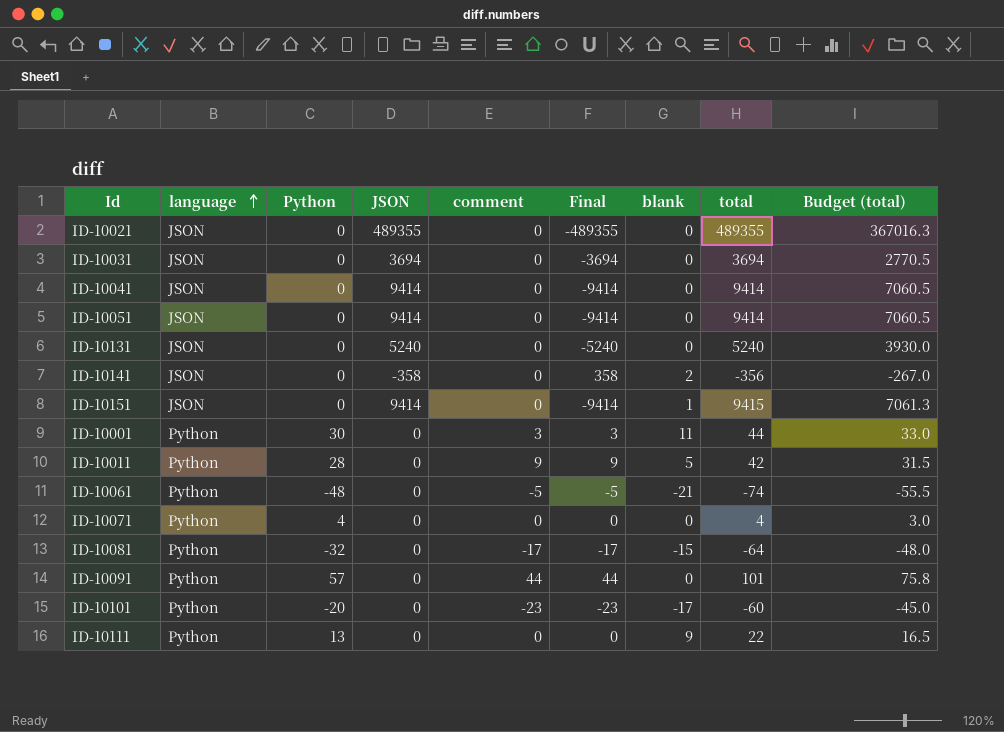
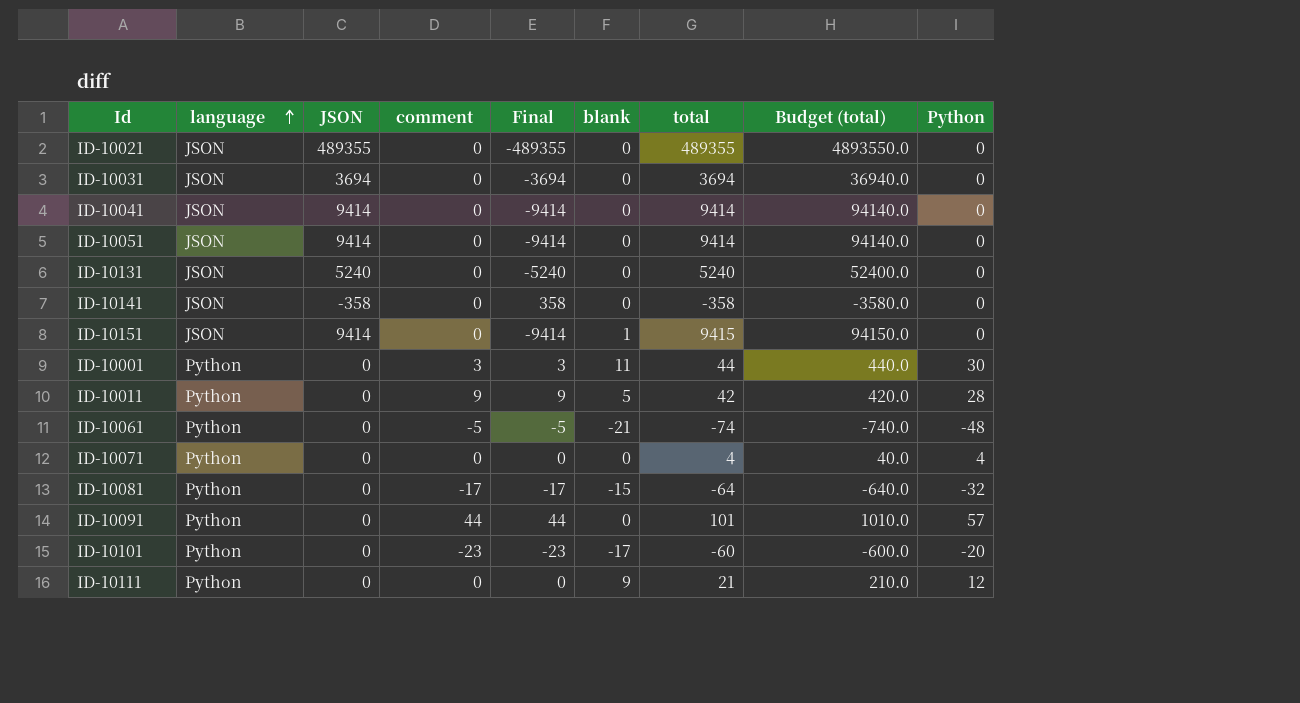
column Budget (total) | formula: [total] * 0.75 -> [total] * 10
column Python | position: 3 -> 9
ID-10141 | blank: 2 -> 0
ID-10141 | total: -356 -> -358
ID-10111 | total: 22 -> 21
ID-10111 | Python: 13 -> 12

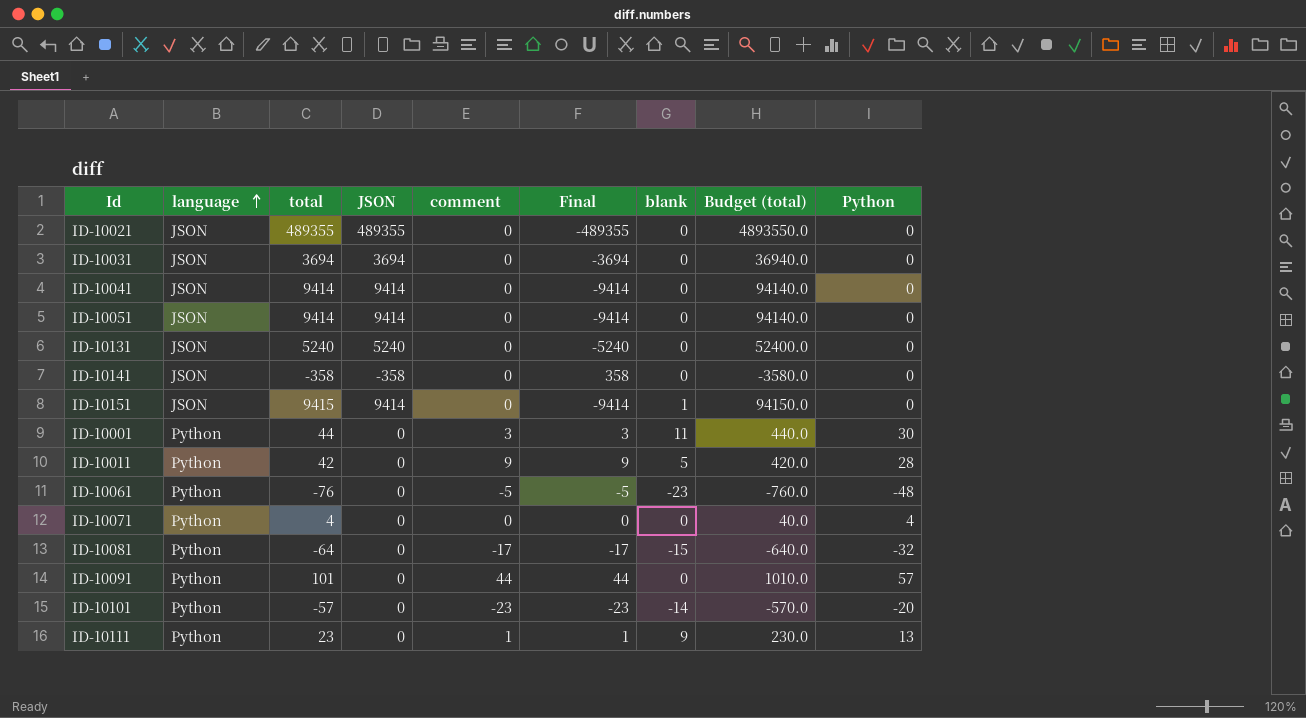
column total | position: 7 -> 3
ID-10061 | total: -74 -> -76
ID-10061 | blank: -21 -> -23
ID-10061 | Budget (total): -740.0 -> -760.0
ID-10101 | total: -60 -> -57
ID-10101 | blank: -17 -> -14
ID-10101 | Budget (total): -600.0 -> -570.0
ID-10111 | total: 21 -> 23
ID-10111 | comment: 0 -> 1
ID-10111 | Final: 0 -> 1
ID-10111 | Budget (total): 210.0 -> 230.0
ID-10111 | Python: 12 -> 13

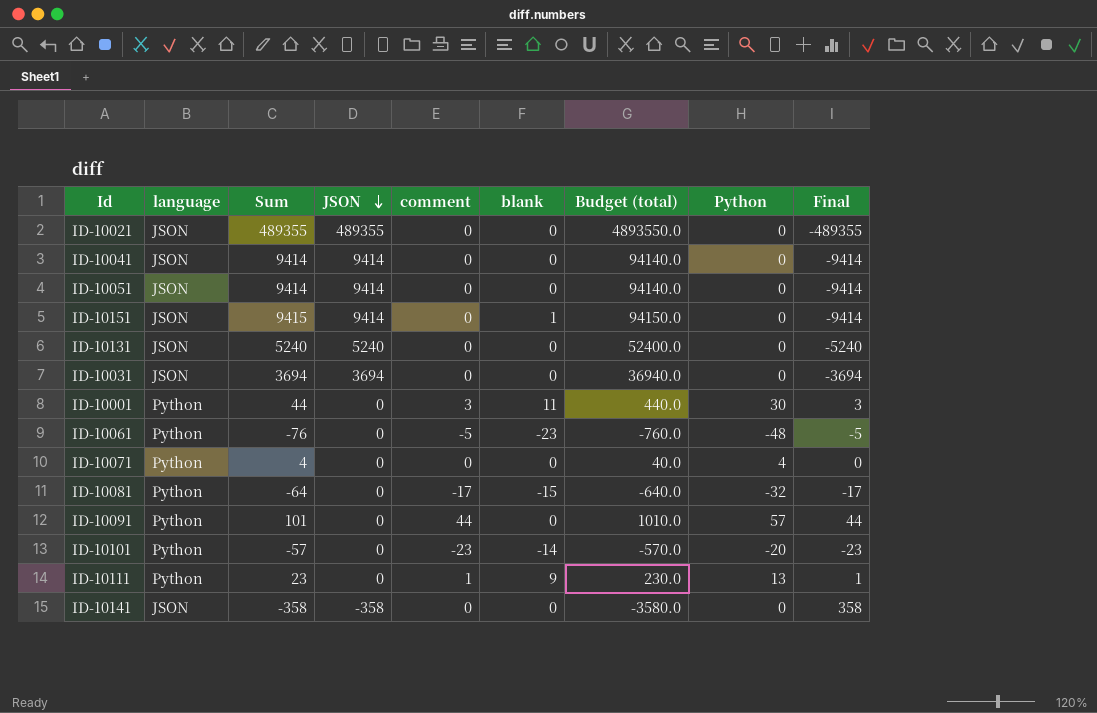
row order: language ascending -> JSON descending
column name: total -> Sum
column Final | position: 6 -> 9
row ID-10011: Python | 42 | 0 | 9 | 9 | 5 | 420.0 | 28 -> none

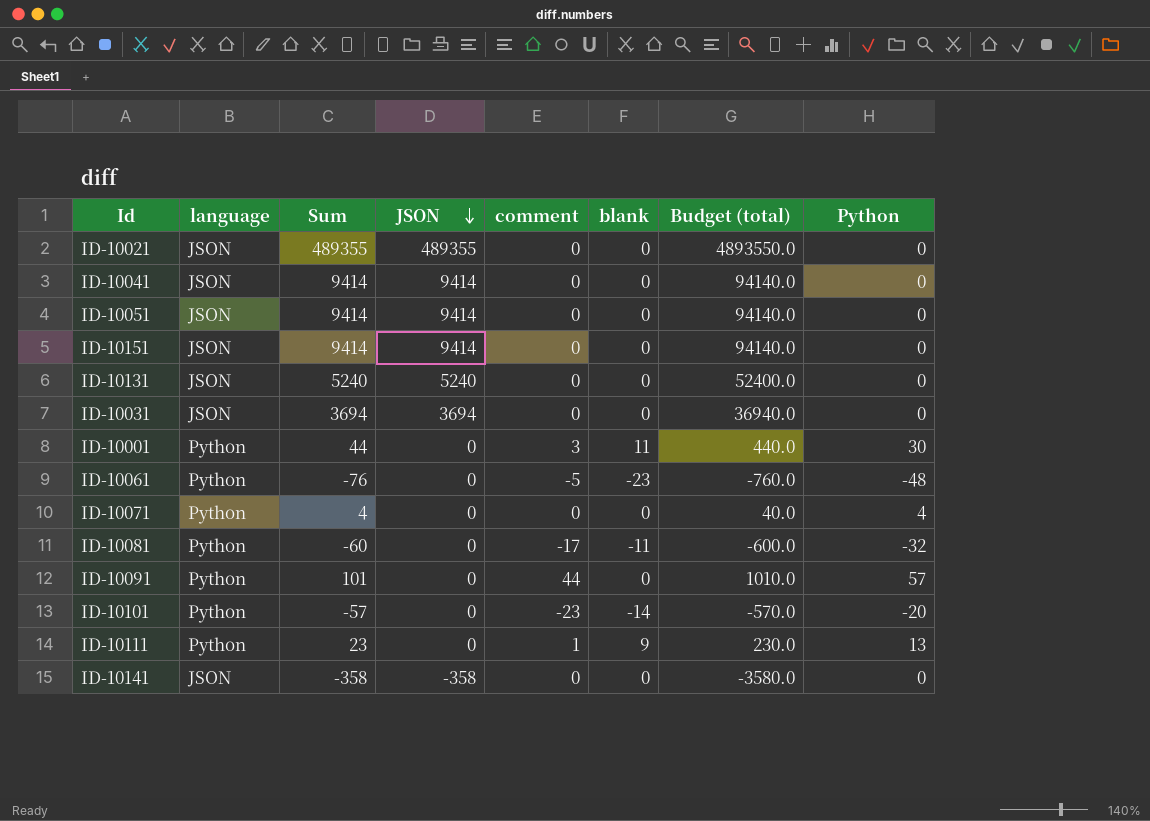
column Final | formula: [comment] - [JSON] -> none
ID-10151 | Sum: 9415 -> 9414
ID-10151 | blank: 1 -> 0
ID-10151 | Budget (total): 94150.0 -> 94140.0
ID-10081 | Sum: -64 -> -60
ID-10081 | blank: -15 -> -11
ID-10081 | Budget (total): -640.0 -> -600.0

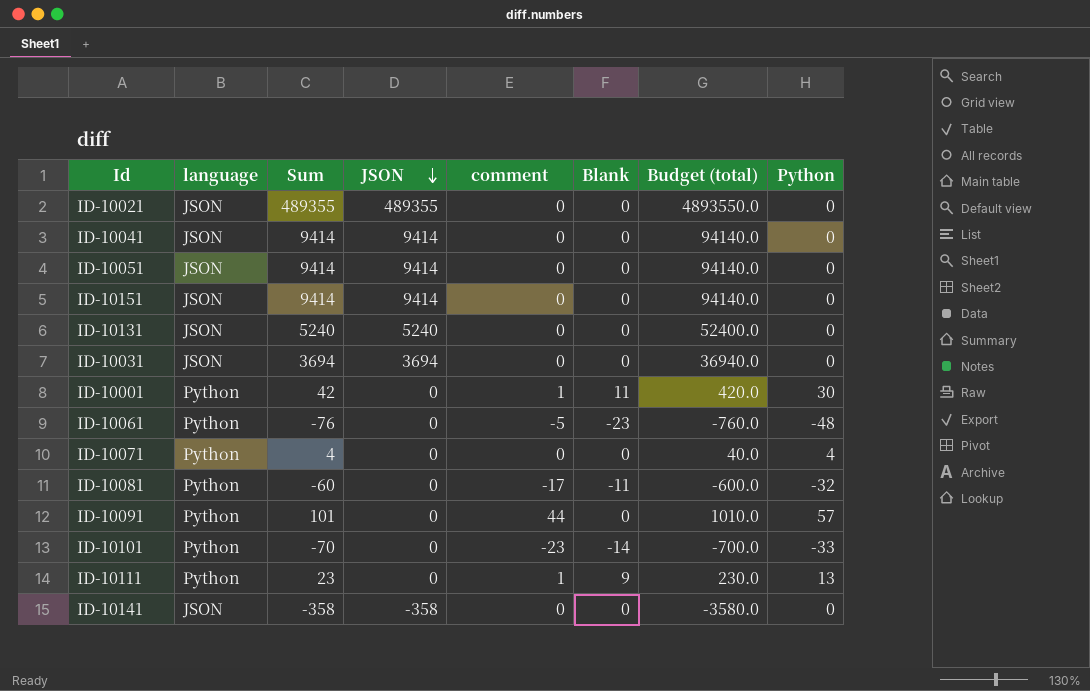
column name: blank -> Blank
ID-10001 | Sum: 44 -> 42
ID-10001 | comment: 3 -> 1
ID-10001 | Budget (total): 440.0 -> 420.0
ID-10101 | Sum: -57 -> -70
ID-10101 | Budget (total): -570.0 -> -700.0
ID-10101 | Python: -20 -> -33

